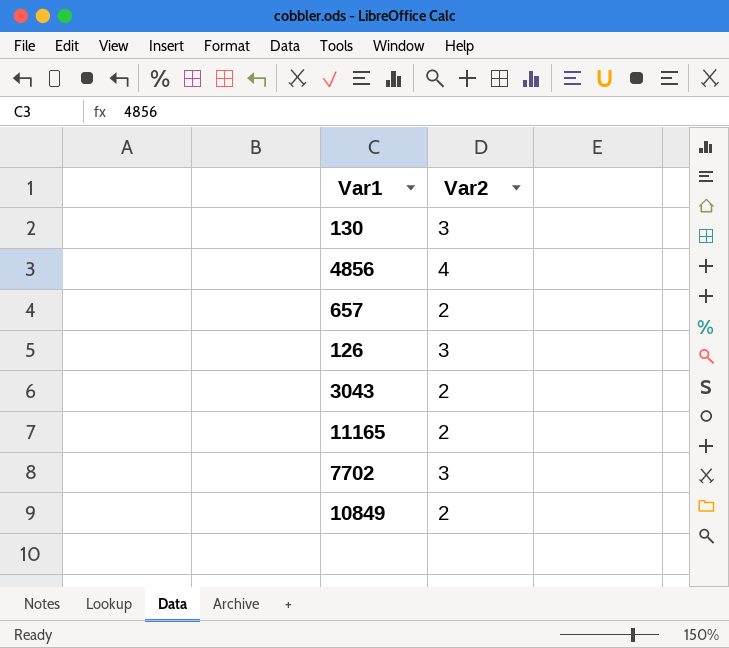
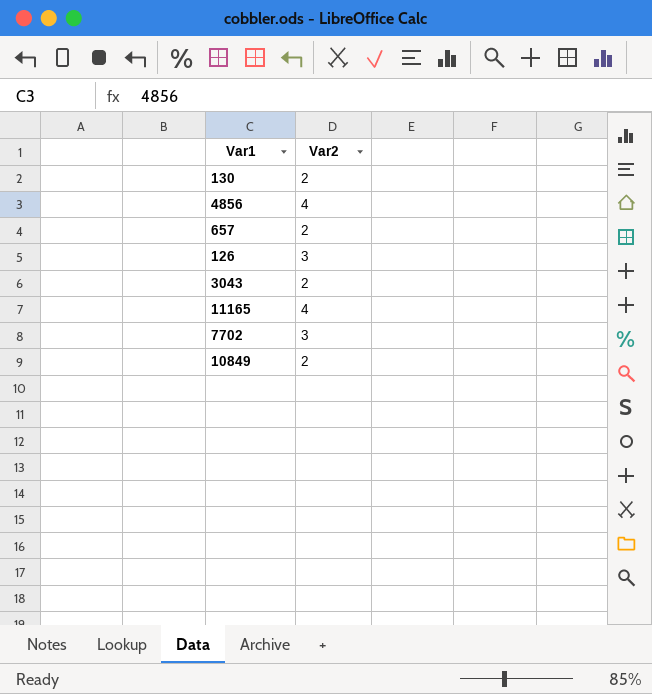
130 | Var2: 3 -> 2
11165 | Var2: 2 -> 4

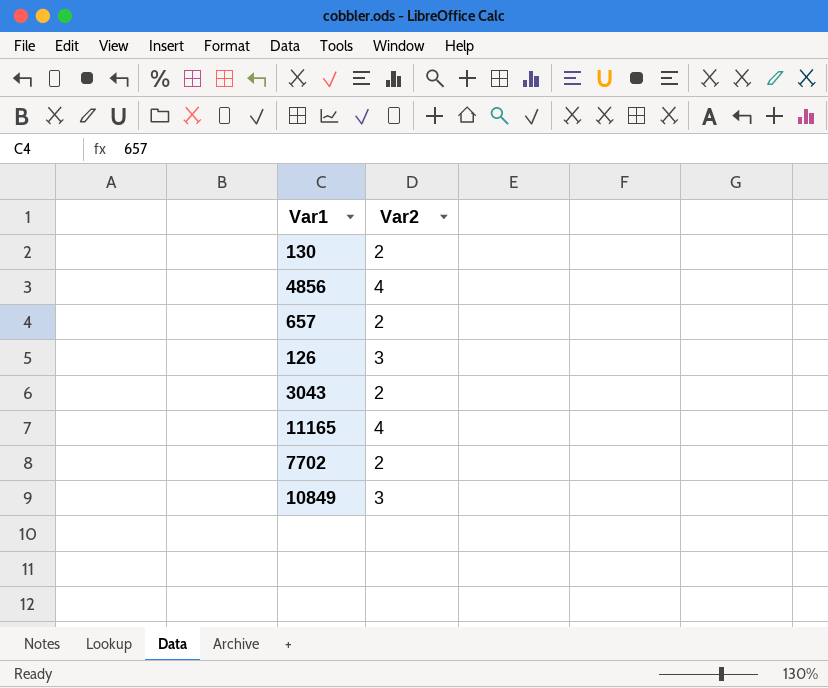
7702 | Var2: 3 -> 2
10849 | Var2: 2 -> 3

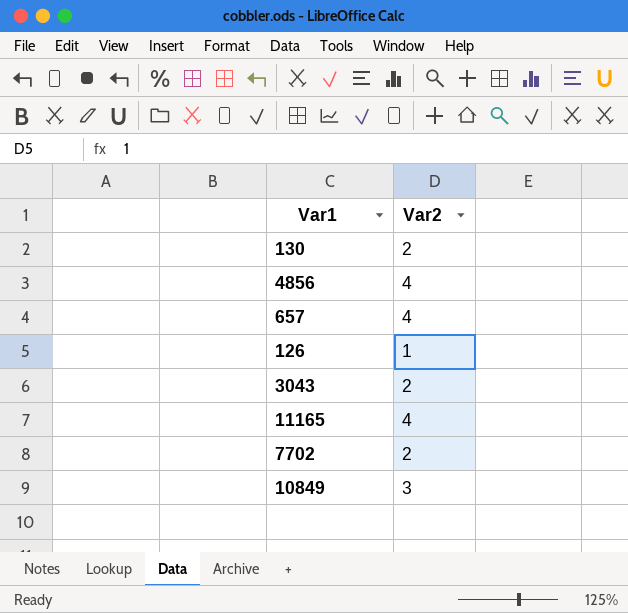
657 | Var2: 2 -> 4
126 | Var2: 3 -> 1

